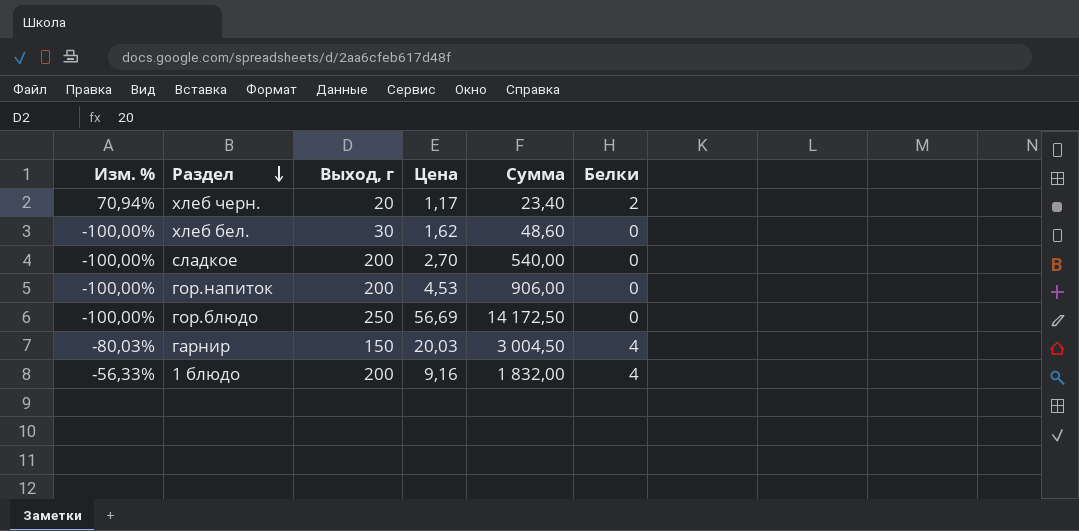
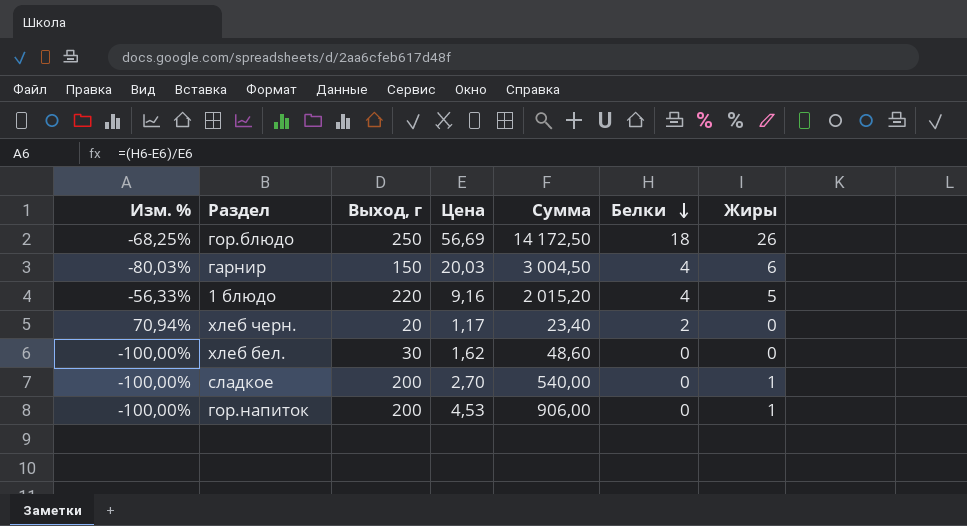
row order: Раздел descending -> Белки descending
column Жиры | position: none -> 7
гор.блюдо | Изм. %: -100,00% -> -68,25%
гор.блюдо | Белки: 0 -> 18
1 блюдо | Выход, г: 200 -> 220
1 блюдо | Сумма: 1 832,00 -> 2 015,20

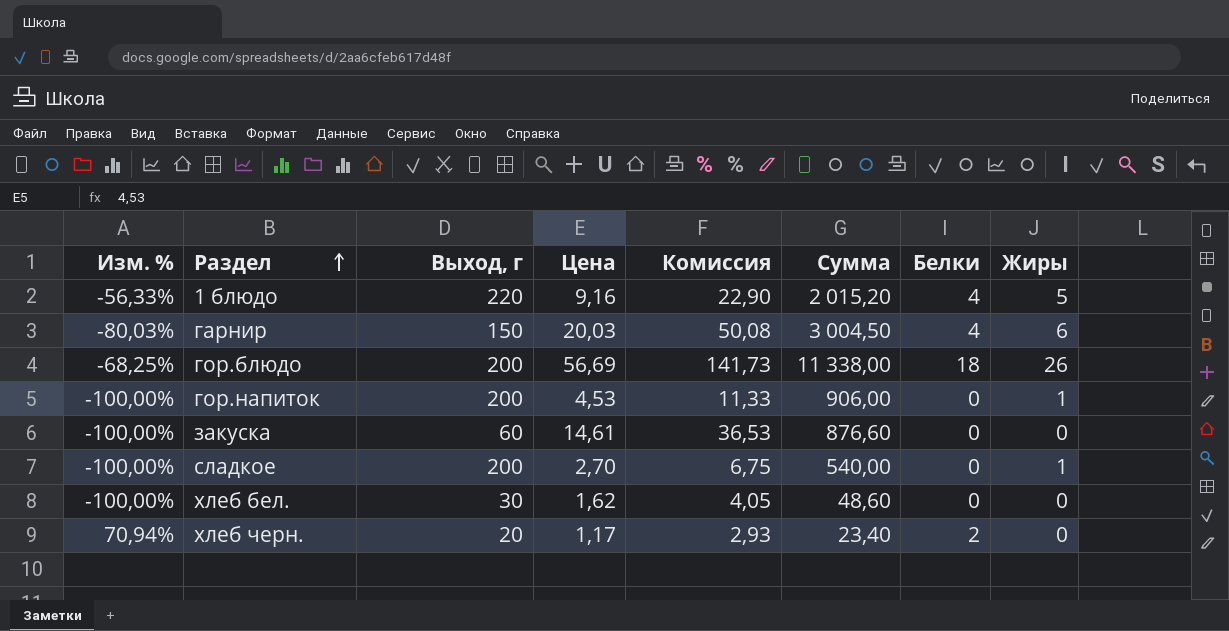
row order: Белки descending -> Раздел ascending
column Комиссия | formula: none -> [Цена] * 2,5
гор.блюдо | Выход, г: 250 -> 200
гор.блюдо | Сумма: 14 172,50 -> 11 338,00
row закуска: none -> -100,00% | 60 | 14,61 | 36,53 | 876,60 | 0 | 0

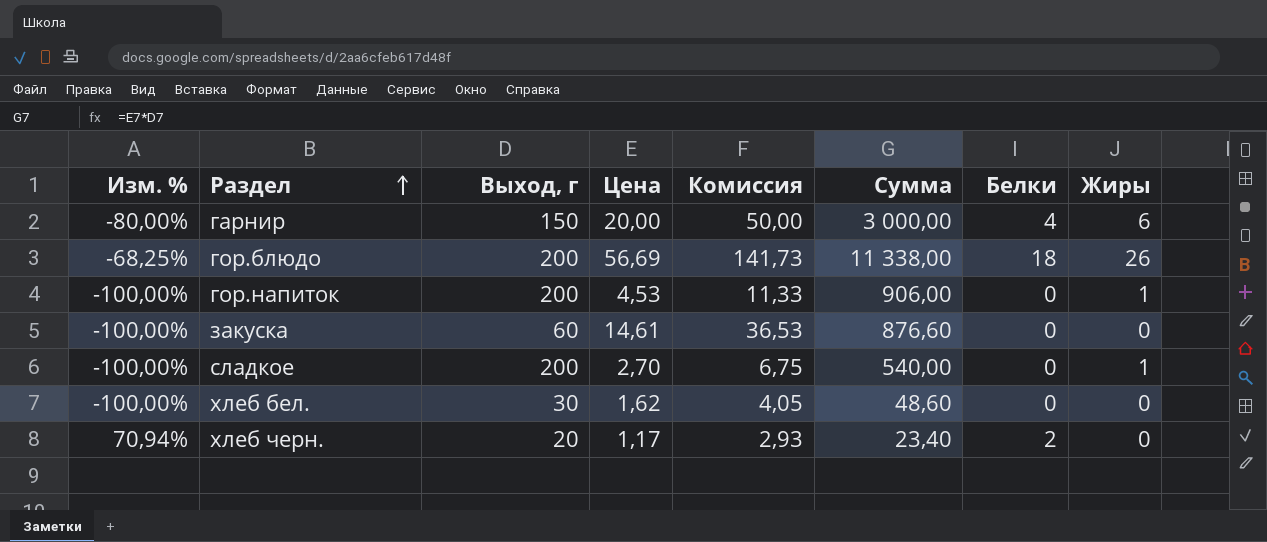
row 1 блюдо: -56,33% | 220 | 9,16 | 22,90 | 2 015,20 | 4 | 5 -> none
гарнир | Изм. %: -80,03% -> -80,00%
гарнир | Цена: 20,03 -> 20,00
гарнир | Комиссия: 50,08 -> 50,00
гарнир | Сумма: 3 004,50 -> 3 000,00

